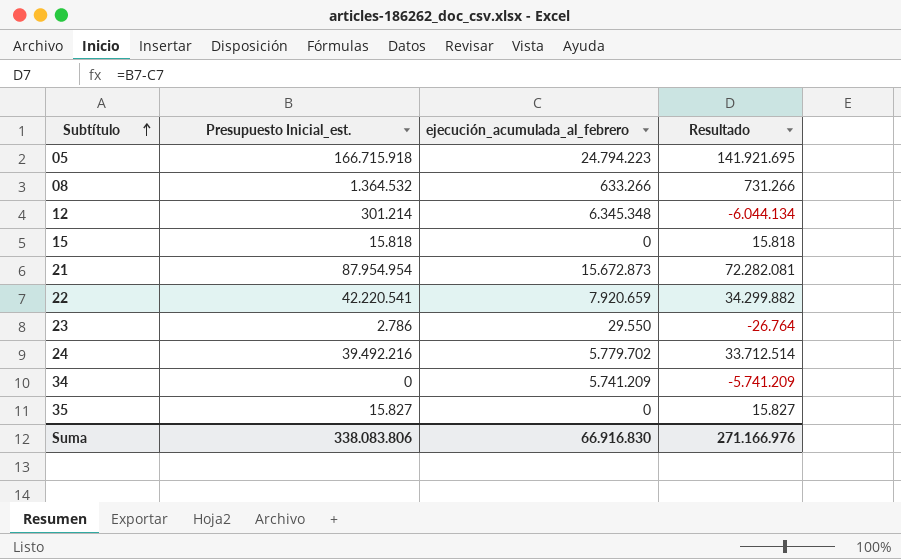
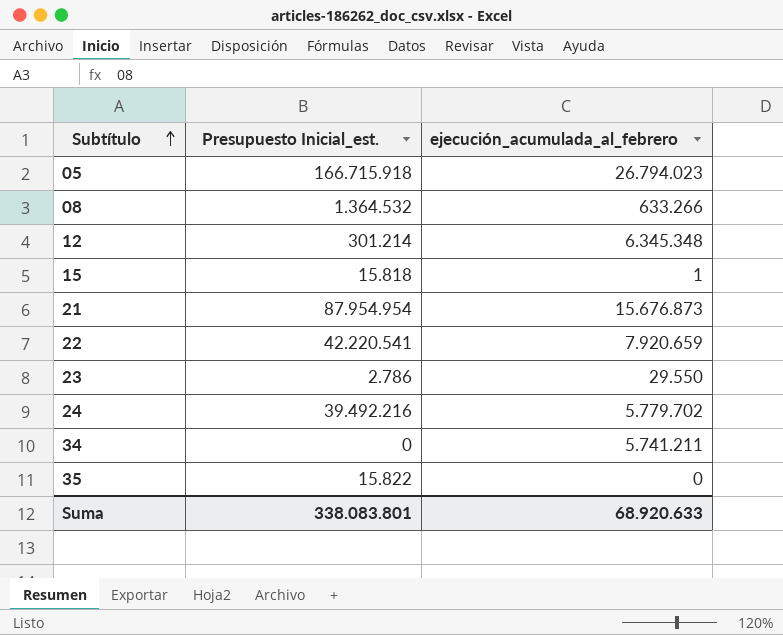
column Resultado | formula: [Presupuesto Inicial_est.] - [ejecución_acumulada_al_febrero] -> none
05 | ejecución_acumulada_al_febrero: 24.794.223 -> 26.794.023
15 | ejecución_acumulada_al_febrero: 0 -> 1
21 | ejecución_acumulada_al_febrero: 15.672.873 -> 15.676.873
34 | ejecución_acumulada_al_febrero: 5.741.209 -> 5.741.211
35 | Presupuesto Inicial_est.: 15.827 -> 15.822
Suma | Presupuesto Inicial_est.: 338.083.806 -> 338.083.801
Suma | ejecución_acumulada_al_febrero: 66.916.830 -> 68.920.633

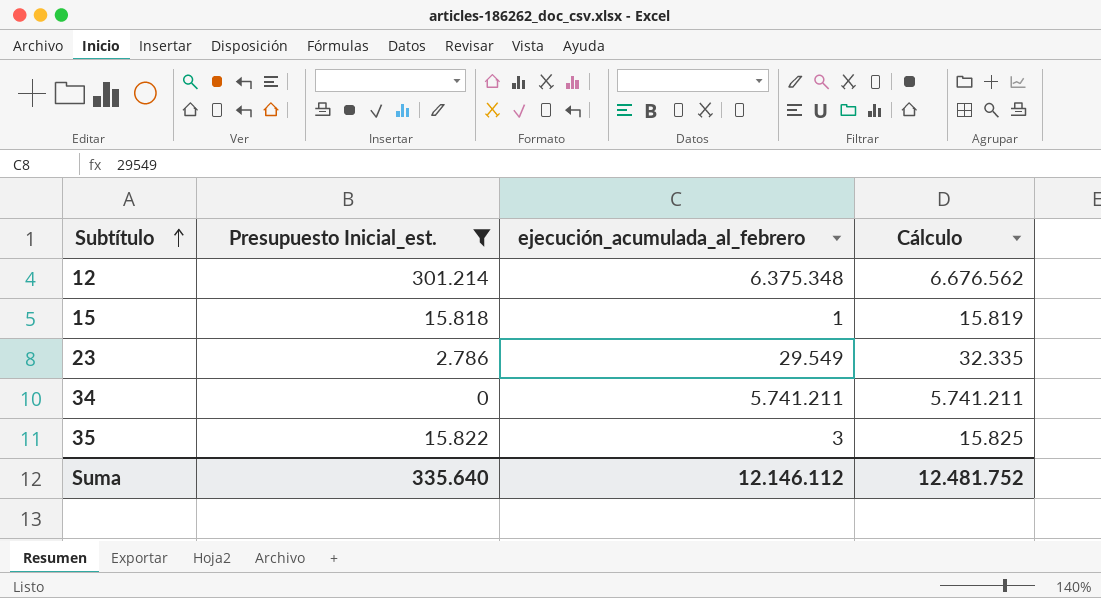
filter: none -> Presupuesto Inicial_est. <= 301.214
column Cálculo | formula: none -> [Presupuesto Inicial_est.] + [ejecución_acumulada_al_febrero]
12 | ejecución_acumulada_al_febrero: 6.345.348 -> 6.375.348
23 | ejecución_acumulada_al_febrero: 29.550 -> 29.549
35 | ejecución_acumulada_al_febrero: 0 -> 3
Suma | Presupuesto Inicial_est.: 338.083.801 -> 335.640
Suma | ejecución_acumulada_al_febrero: 68.920.633 -> 12.146.112

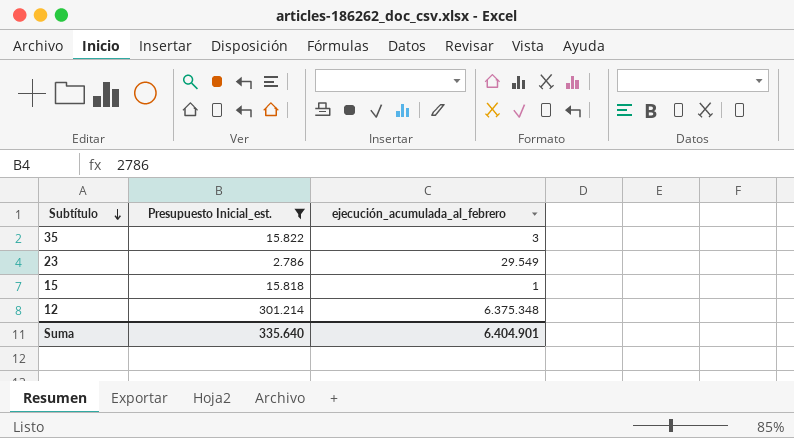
row order: Subtítulo ascending -> Subtítulo descending
column Cálculo | formula: [Presupuesto Inicial_est.] + [ejecución_acumulada_al_febrero] -> none
row 34: 0 | 5.741.211 | 5.741.211 -> none
Suma | ejecución_acumulada_al_febrero: 12.146.112 -> 6.404.901

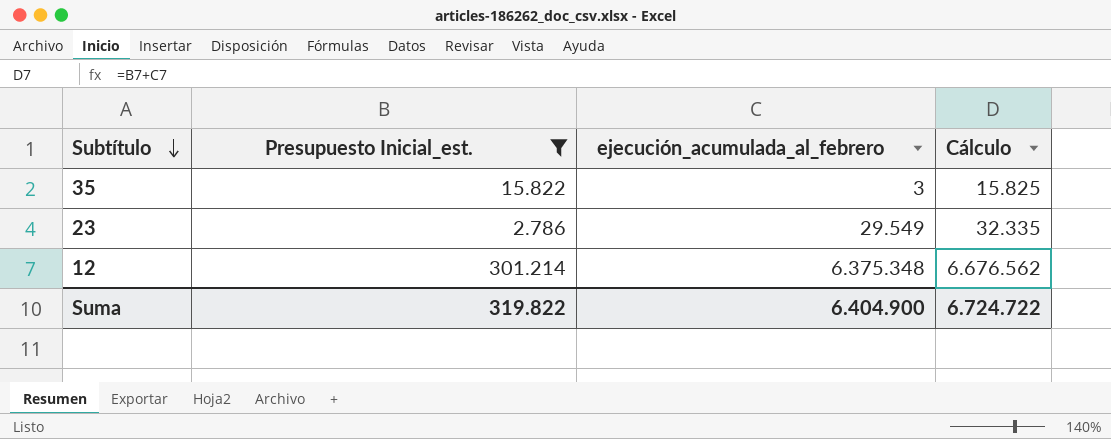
column Cálculo | formula: none -> [Presupuesto Inicial_est.] + [ejecución_acumulada_al_febrero]
row 15: 15.818 | 1 -> none
Suma | Presupuesto Inicial_est.: 335.640 -> 319.822
Suma | ejecución_acumulada_al_febrero: 6.404.901 -> 6.404.900

